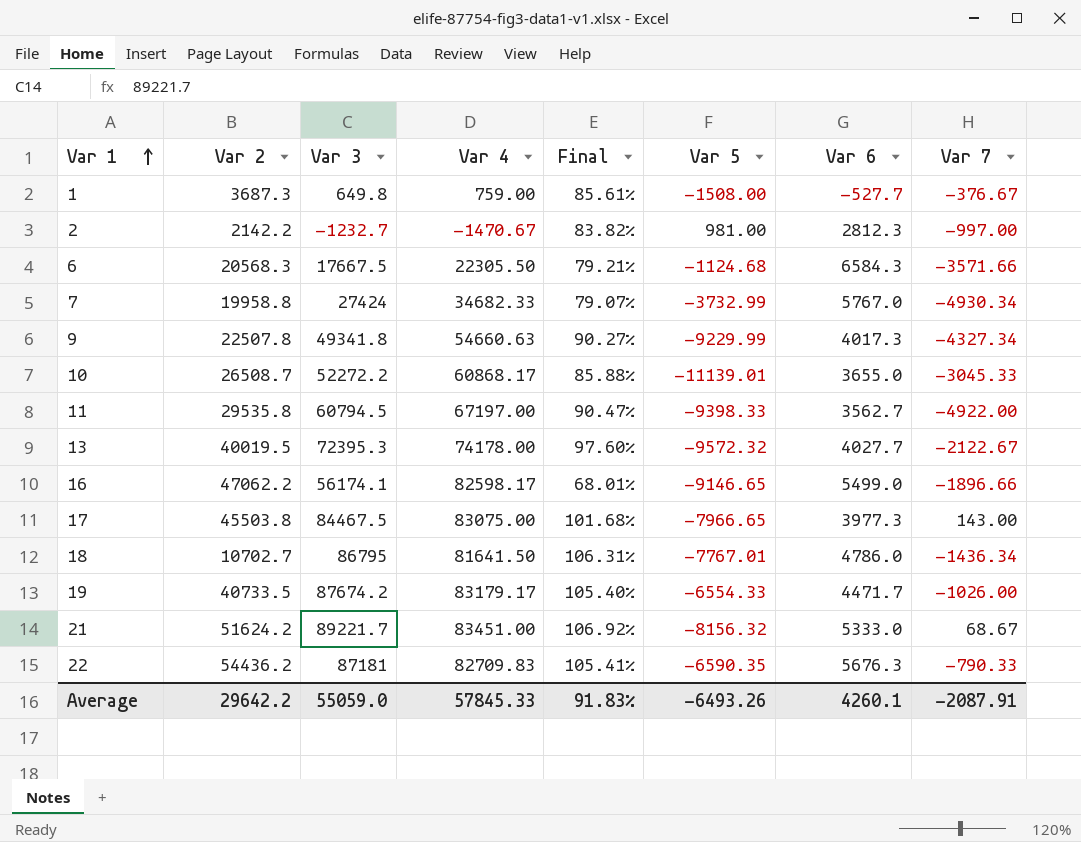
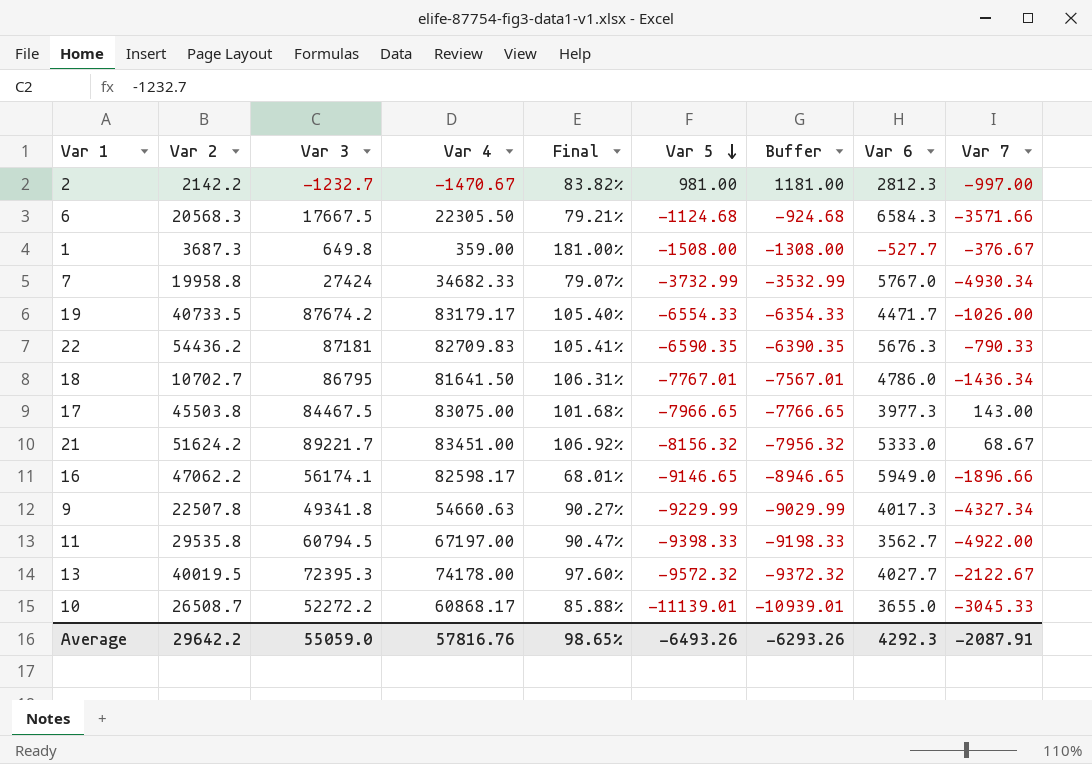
row order: Var 1 ascending -> Var 5 descending
column Buffer | formula: none -> [Var 5] + 200
1 | Var 4: 759.00 -> 359.00
1 | Final: 85.61% -> 181.00%
16 | Var 6: 5499.0 -> 5949.0
Average | Var 4: 57845.33 -> 57816.76
Average | Final: 91.83% -> 98.65%
Average | Var 6: 4260.1 -> 4292.3

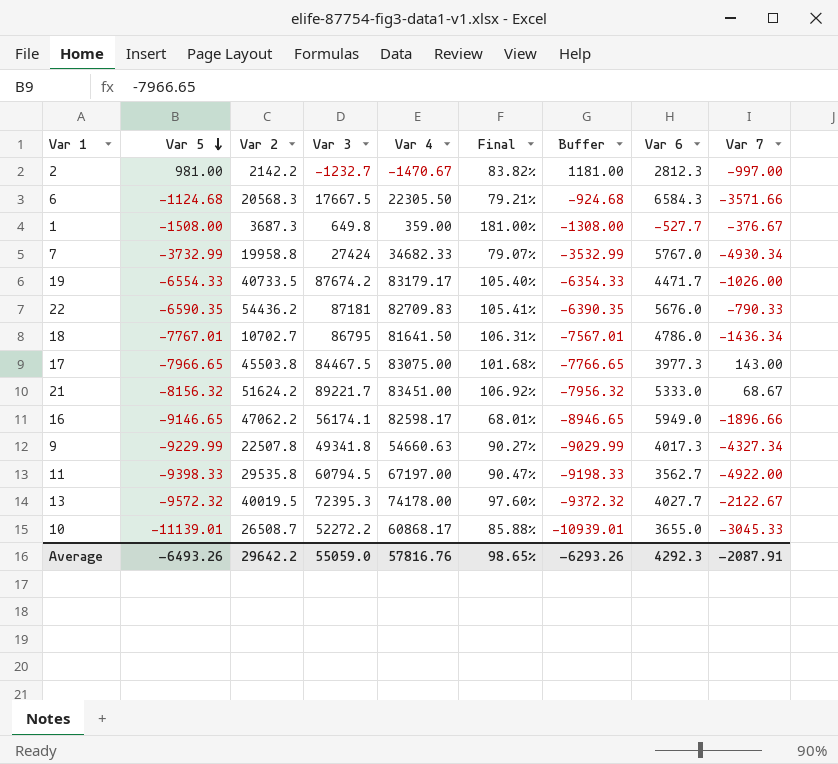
column Var 5 | position: 6 -> 2
22 | Var 6: 5676.3 -> 5676.0

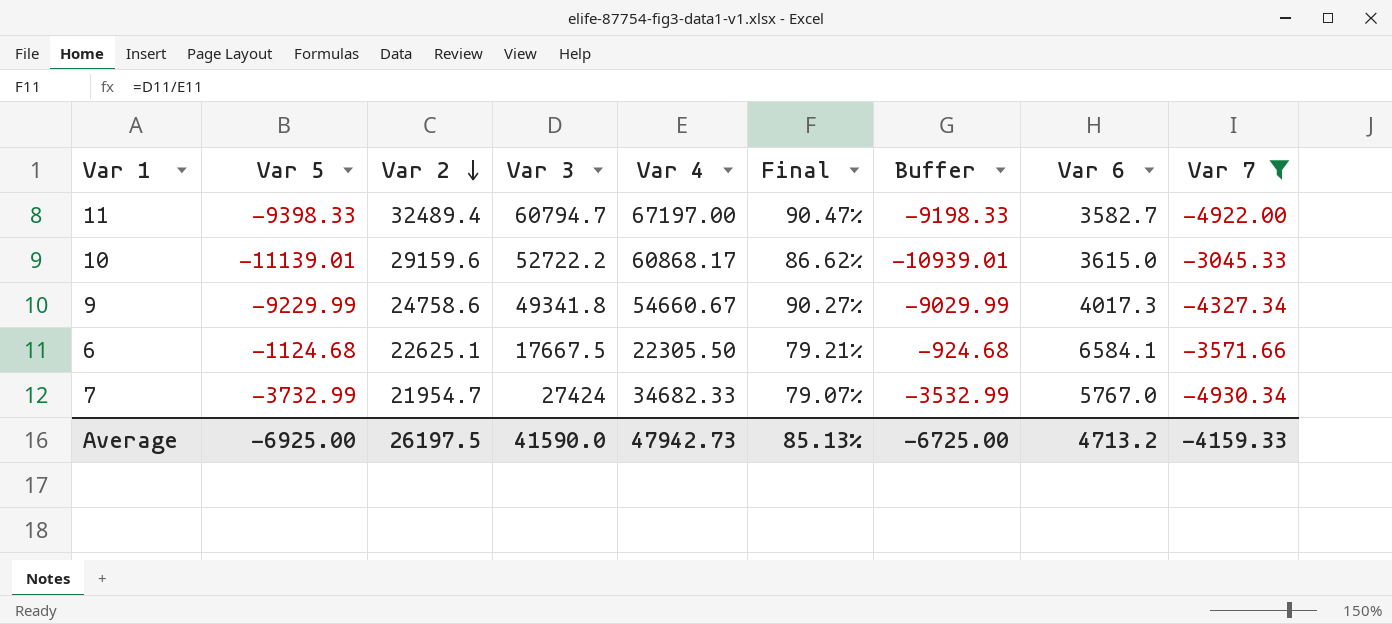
filter: none -> Var 7 <= -3045.33
row order: Var 5 descending -> Var 2 descending
11 | Var 2: 29535.8 -> 32489.4
11 | Var 3: 60794.5 -> 60794.7
11 | Var 6: 3562.7 -> 3582.7
10 | Var 2: 26508.7 -> 29159.6
10 | Var 3: 52272.2 -> 52722.2
10 | Final: 85.88% -> 86.62%
10 | Var 6: 3655.0 -> 3615.0
9 | Var 2: 22507.8 -> 24758.6
9 | Var 4: 54660.63 -> 54660.67
6 | Var 2: 20568.3 -> 22625.1
6 | Var 6: 6584.3 -> 6584.1
7 | Var 2: 19958.8 -> 21954.7
Average | Var 5: -6493.26 -> -6925.00
Average | Var 2: 29642.2 -> 26197.5
Average | Var 3: 55059.0 -> 41590.0
Average | Var 4: 57816.76 -> 47942.73
Average | Final: 98.65% -> 85.13%
Average | Buffer: -6293.26 -> -6725.00
Average | Var 6: 4292.3 -> 4713.2
Average | Var 7: -2087.91 -> -4159.33

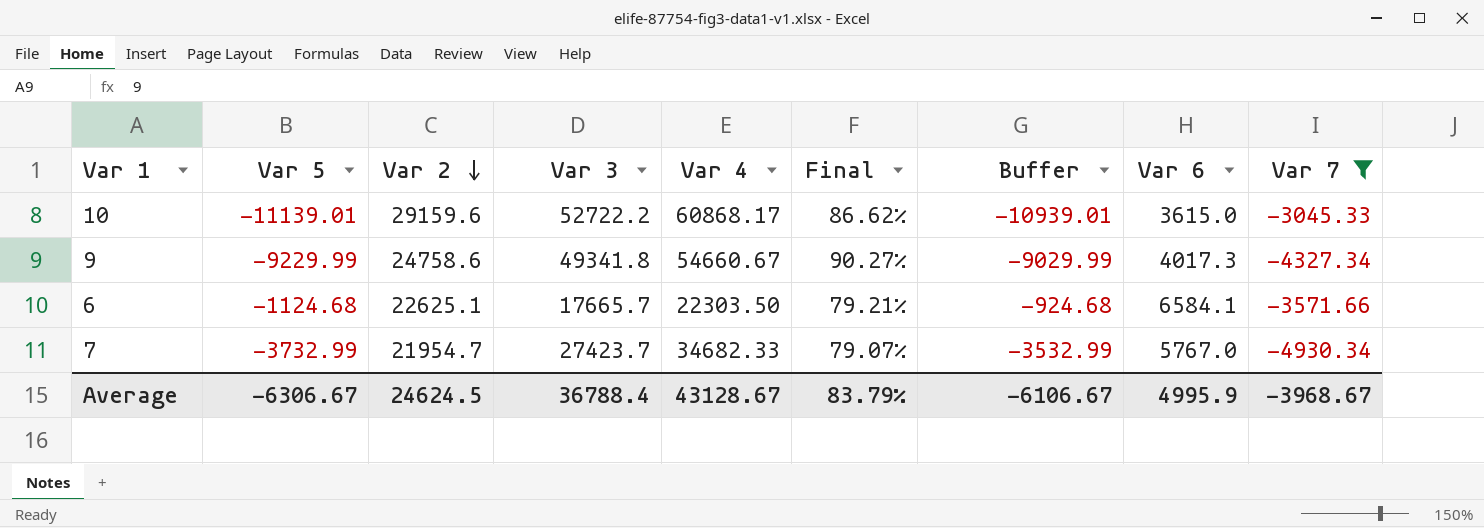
row 11: -9398.33 | 32489.4 | 60794.7 | 67197.00 | 90.47% | -9198.33 | 3582.7 | -4922.00 -> none
6 | Var 3: 17667.5 -> 17665.7
6 | Var 4: 22305.50 -> 22303.50
7 | Var 3: 27424 -> 27423.7
Average | Var 5: -6925.00 -> -6306.67
Average | Var 2: 26197.5 -> 24624.5
Average | Var 3: 41590.0 -> 36788.4
Average | Var 4: 47942.73 -> 43128.67
Average | Final: 85.13% -> 83.79%
Average | Buffer: -6725.00 -> -6106.67
Average | Var 6: 4713.2 -> 4995.9
Average | Var 7: -4159.33 -> -3968.67

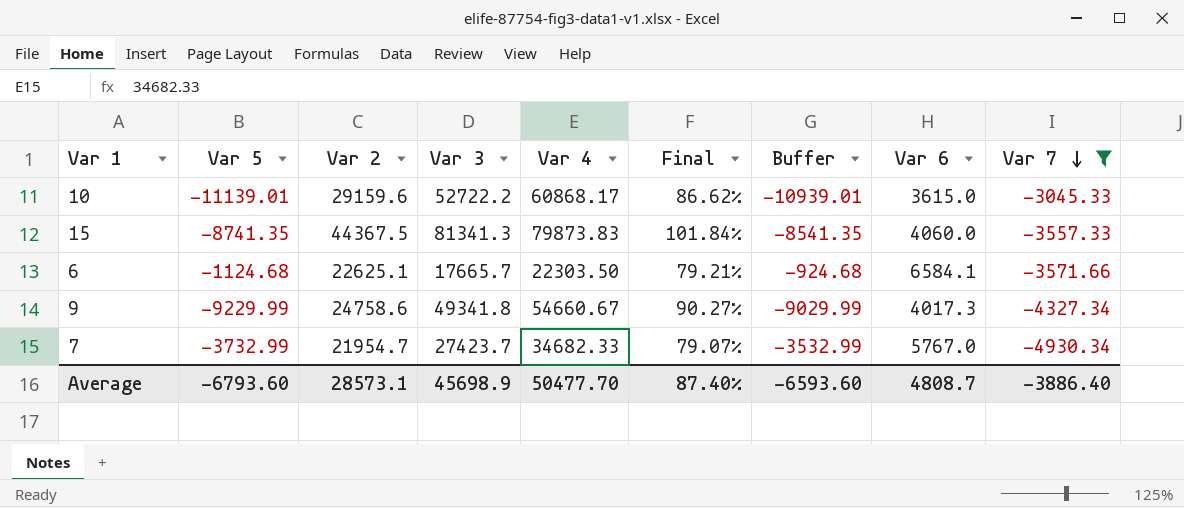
row order: Var 2 descending -> Var 7 descending
row 15: none -> -8741.35 | 44367.5 | 81341.3 | 79873.83 | 101.84% | -8541.35 | 4060.0 | -3557.33
Average | Var 5: -6306.67 -> -6793.60
Average | Var 2: 24624.5 -> 28573.1
Average | Var 3: 36788.4 -> 45698.9
Average | Var 4: 43128.67 -> 50477.70
Average | Final: 83.79% -> 87.40%
Average | Buffer: -6106.67 -> -6593.60
Average | Var 6: 4995.9 -> 4808.7
Average | Var 7: -3968.67 -> -3886.40

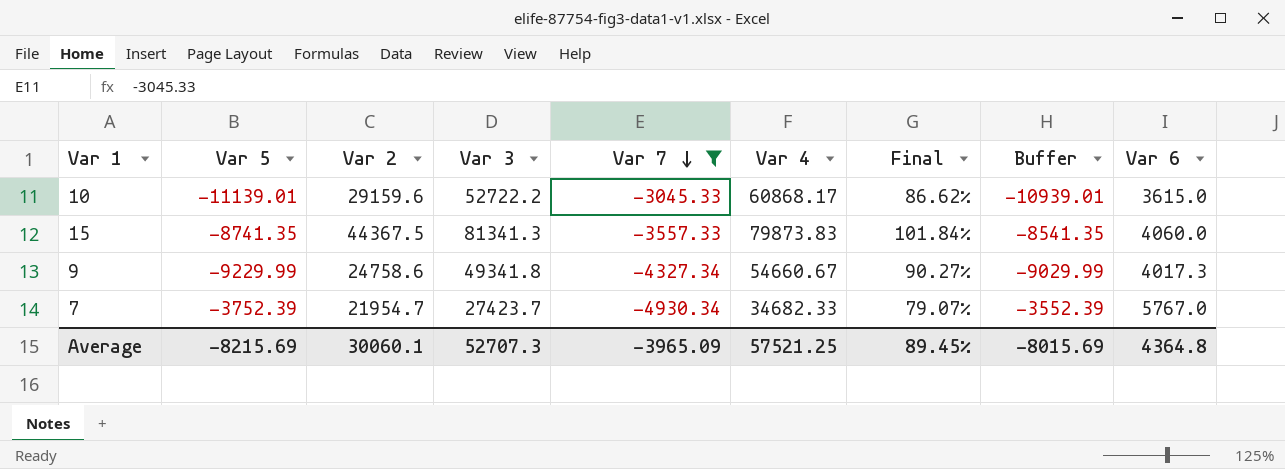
column Var 7 | position: 9 -> 5
row 6: -1124.68 | 22625.1 | 17665.7 | 22303.50 | 79.21% | -924.68 | 6584.1 | -3571.66 -> none
7 | Var 5: -3732.99 -> -3752.39
7 | Buffer: -3532.99 -> -3552.39
Average | Var 5: -6793.60 -> -8215.69
Average | Var 2: 28573.1 -> 30060.1
Average | Var 3: 45698.9 -> 52707.3
Average | Var 7: -3886.40 -> -3965.09
Average | Var 4: 50477.70 -> 57521.25
Average | Final: 87.40% -> 89.45%
Average | Buffer: -6593.60 -> -8015.69
Average | Var 6: 4808.7 -> 4364.8

